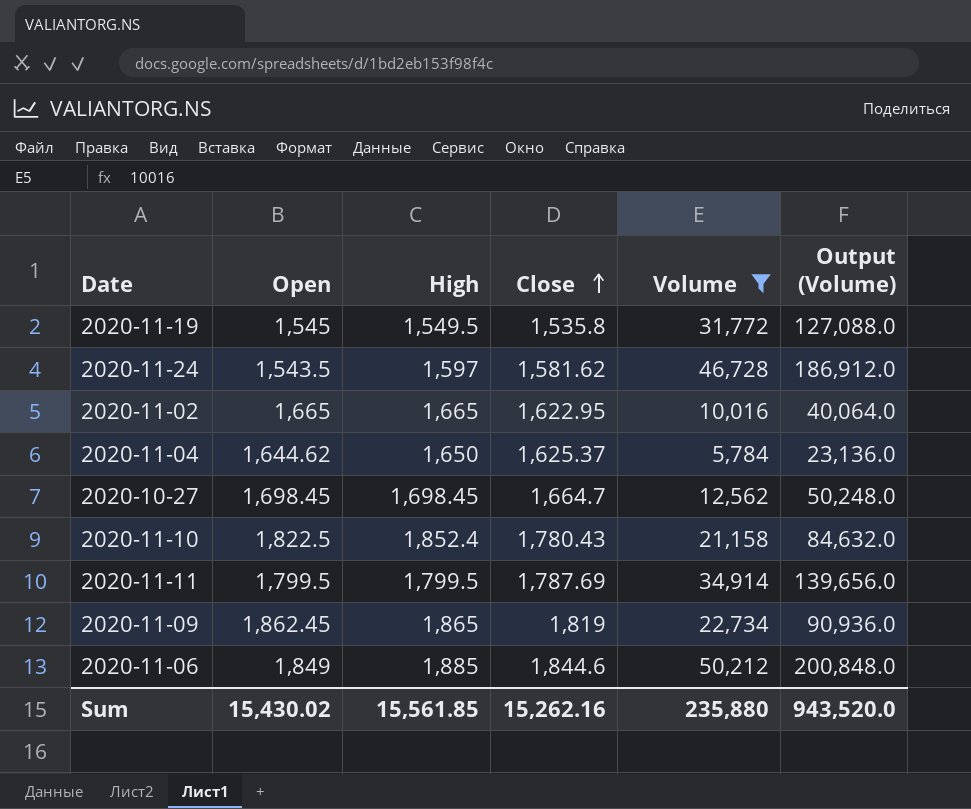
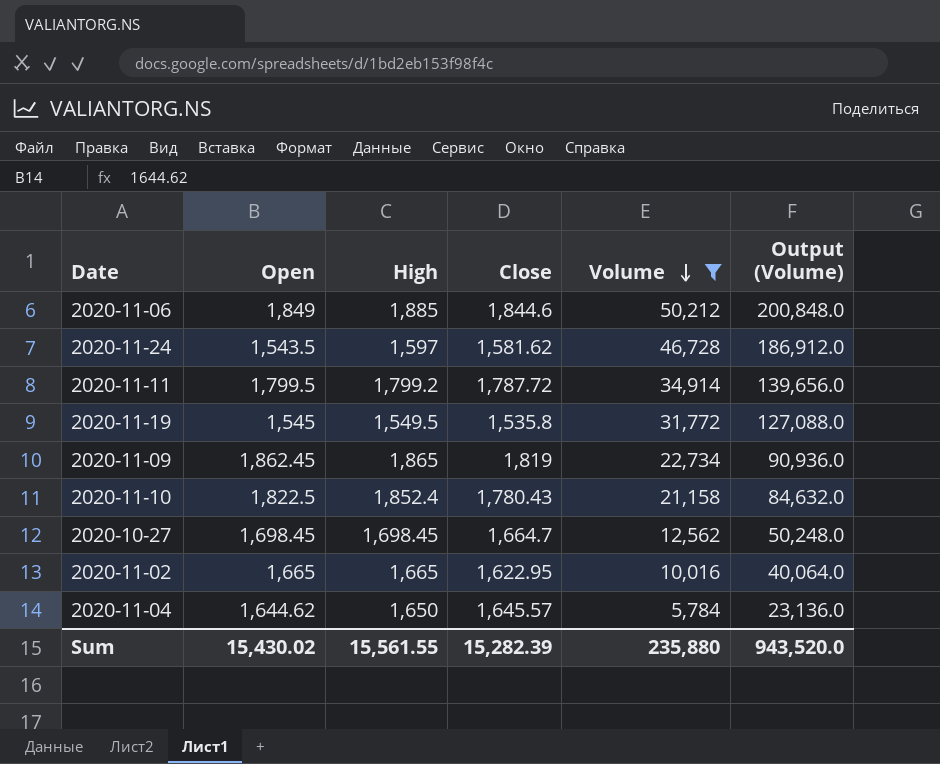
row order: Close ascending -> Volume descending
2020-11-11 | High: 1,799.5 -> 1,799.2
2020-11-11 | Close: 1,787.69 -> 1,787.72
2020-11-04 | Close: 1,625.37 -> 1,645.57
Sum | High: 15,561.85 -> 15,561.55
Sum | Close: 15,262.16 -> 15,282.39

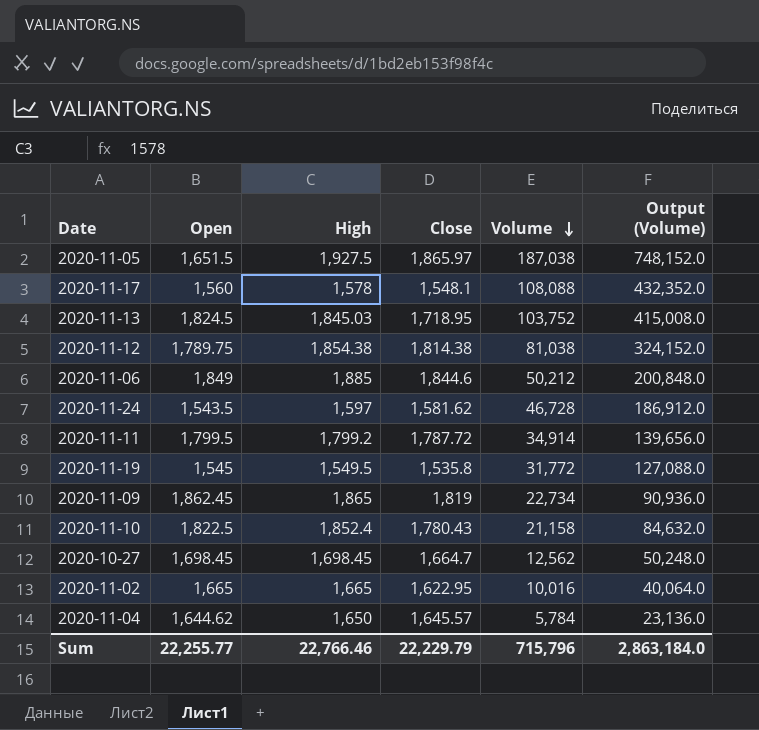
filter: Volume <= 50,212 -> none
Sum | Open: 15,430.02 -> 22,255.77
Sum | High: 15,561.55 -> 22,766.46
Sum | Close: 15,282.39 -> 22,229.79
Sum | Volume: 235,880 -> 715,796
Sum | Output (Volume): 943,520.0 -> 2,863,184.0

